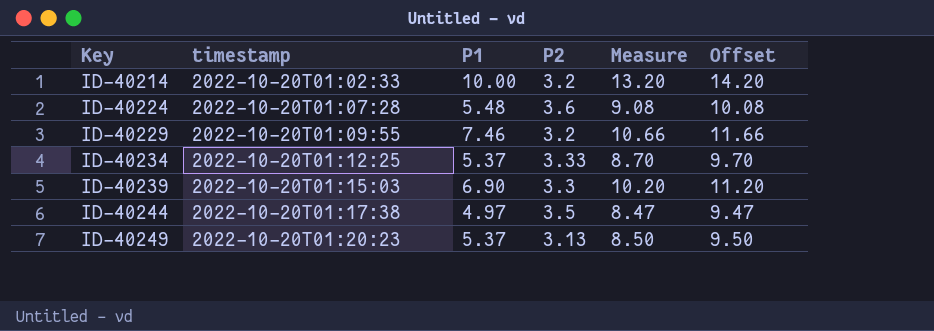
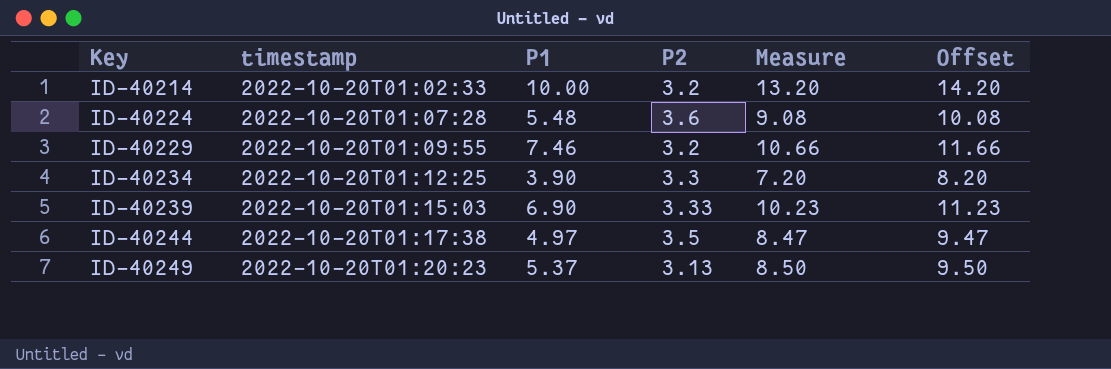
ID-40234 | P1: 5.37 -> 3.90
ID-40234 | P2: 3.33 -> 3.3
ID-40234 | Measure: 8.70 -> 7.20
ID-40234 | Offset: 9.70 -> 8.20
ID-40239 | P2: 3.3 -> 3.33
ID-40239 | Measure: 10.20 -> 10.23
ID-40239 | Offset: 11.20 -> 11.23

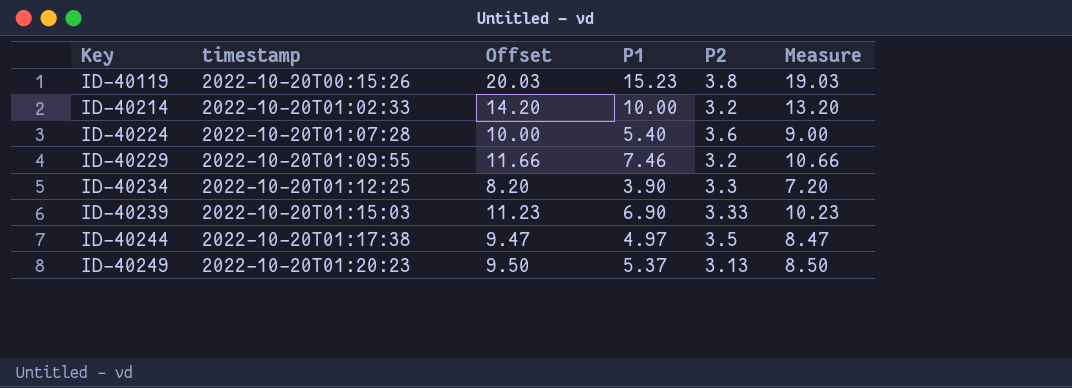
column Offset | position: 6 -> 3
row ID-40119: none -> 2022-10-20T00:15:26 | 20.03 | 15.23 | 3.8 | 19.03
ID-40224 | Offset: 10.08 -> 10.00
ID-40224 | P1: 5.48 -> 5.40
ID-40224 | Measure: 9.08 -> 9.00

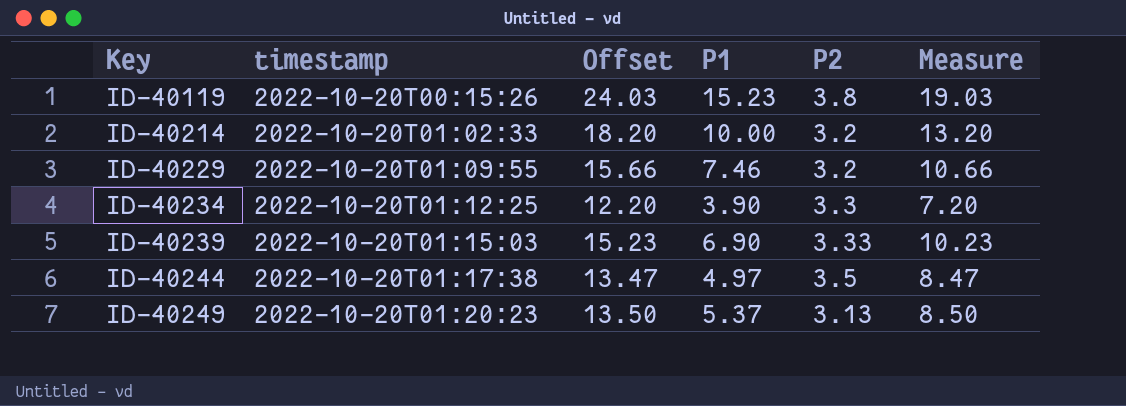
column Offset | formula: [Measure] + 1 -> [Measure] + 5
row ID-40224: 2022-10-20T01:07:28 | 10.00 | 5.40 | 3.6 | 9.00 -> none

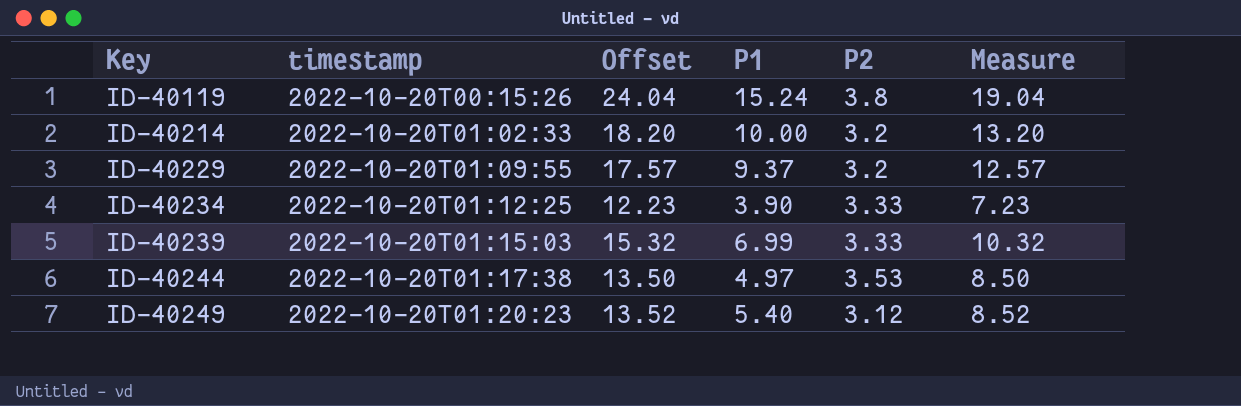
ID-40119 | Offset: 24.03 -> 24.04
ID-40119 | P1: 15.23 -> 15.24
ID-40119 | Measure: 19.03 -> 19.04
ID-40229 | Offset: 15.66 -> 17.57
ID-40229 | P1: 7.46 -> 9.37
ID-40229 | Measure: 10.66 -> 12.57
ID-40234 | Offset: 12.20 -> 12.23
ID-40234 | P2: 3.3 -> 3.33
ID-40234 | Measure: 7.20 -> 7.23
ID-40239 | Offset: 15.23 -> 15.32
ID-40239 | P1: 6.90 -> 6.99
ID-40239 | Measure: 10.23 -> 10.32
ID-40244 | Offset: 13.47 -> 13.50
ID-40244 | P2: 3.5 -> 3.53
ID-40244 | Measure: 8.47 -> 8.50
ID-40249 | Offset: 13.50 -> 13.52
ID-40249 | P1: 5.37 -> 5.40
ID-40249 | P2: 3.13 -> 3.12
ID-40249 | Measure: 8.50 -> 8.52

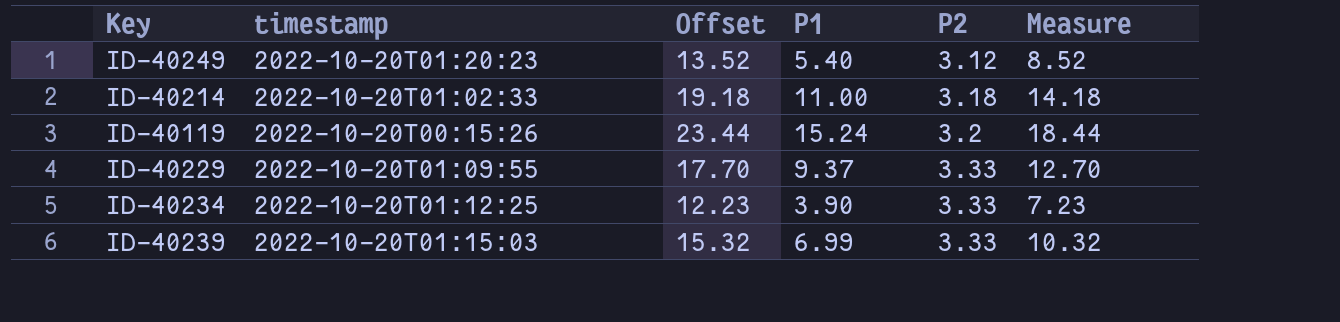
row order: Key ascending -> P2 ascending
row ID-40244: 2022-10-20T01:17:38 | 13.50 | 4.97 | 3.53 | 8.50 -> none
ID-40214 | Offset: 18.20 -> 19.18
ID-40214 | P1: 10.00 -> 11.00
ID-40214 | P2: 3.2 -> 3.18
ID-40214 | Measure: 13.20 -> 14.18
ID-40119 | Offset: 24.04 -> 23.44
ID-40119 | P2: 3.8 -> 3.2
ID-40119 | Measure: 19.04 -> 18.44
ID-40229 | Offset: 17.57 -> 17.70
ID-40229 | P2: 3.2 -> 3.33
ID-40229 | Measure: 12.57 -> 12.70

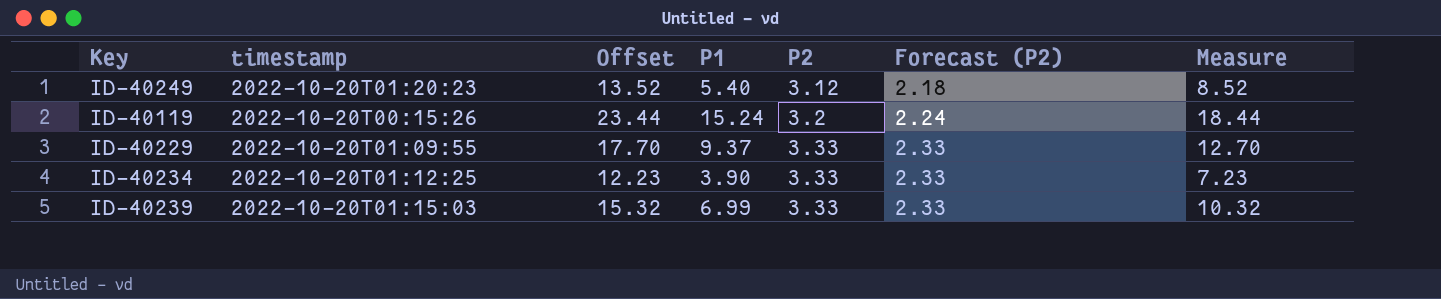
column Forecast (P2) | formula: none -> [P2] * 0.7
row ID-40214: 2022-10-20T01:02:33 | 19.18 | 11.00 | 3.18 | 14.18 -> none

